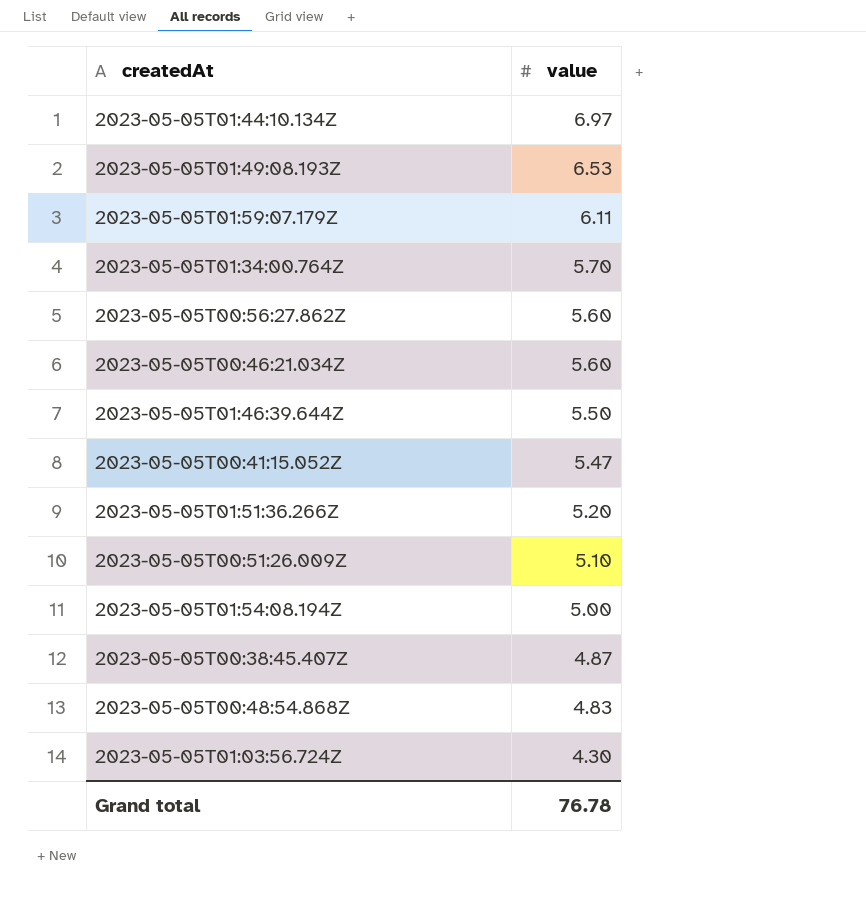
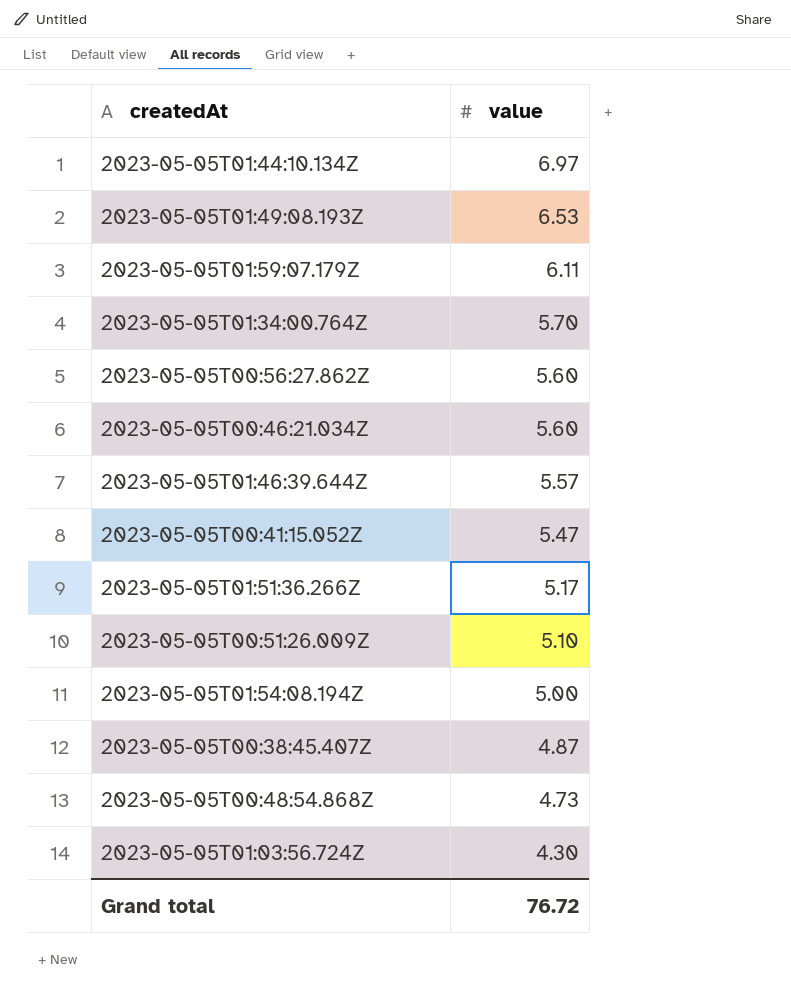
2023-05-05T01:46:39.644Z | value: 5.50 -> 5.57
2023-05-05T01:51:36.266Z | value: 5.20 -> 5.17
2023-05-05T00:48:54.868Z | value: 4.83 -> 4.73
Grand total | value: 76.78 -> 76.72

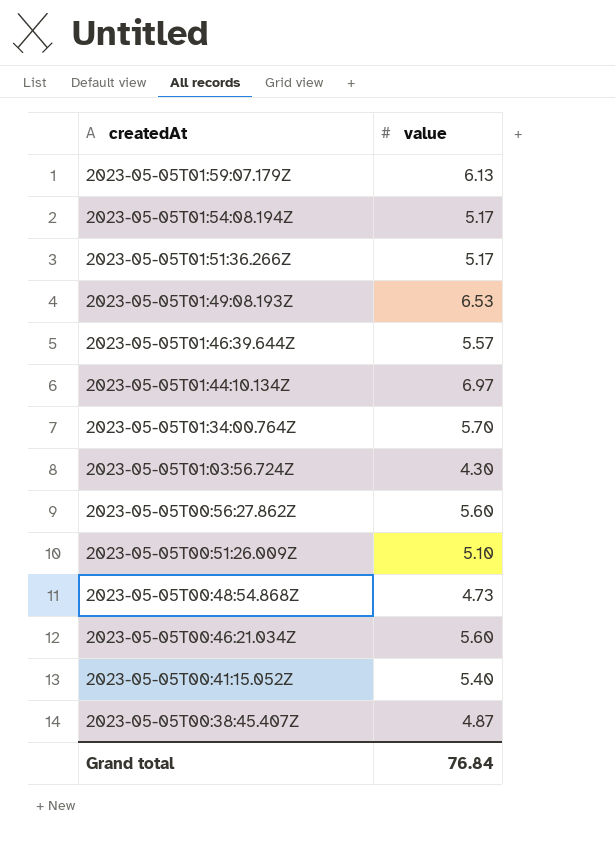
row order: value descending -> createdAt descending
2023-05-05T01:59:07.179Z | value: 6.11 -> 6.13
2023-05-05T01:54:08.194Z | value: 5.00 -> 5.17
2023-05-05T00:41:15.052Z | value: 5.47 -> 5.40
Grand total | value: 76.72 -> 76.84

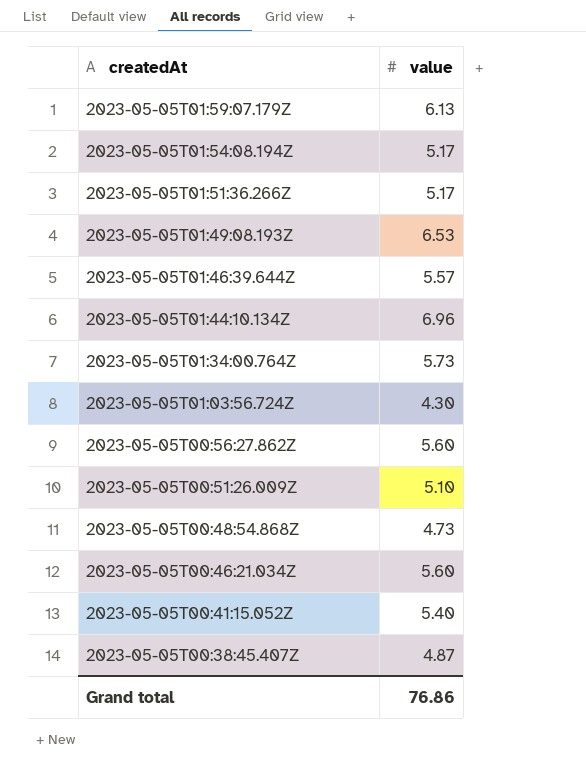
2023-05-05T01:44:10.134Z | value: 6.97 -> 6.96
2023-05-05T01:34:00.764Z | value: 5.70 -> 5.73
Grand total | value: 76.84 -> 76.86

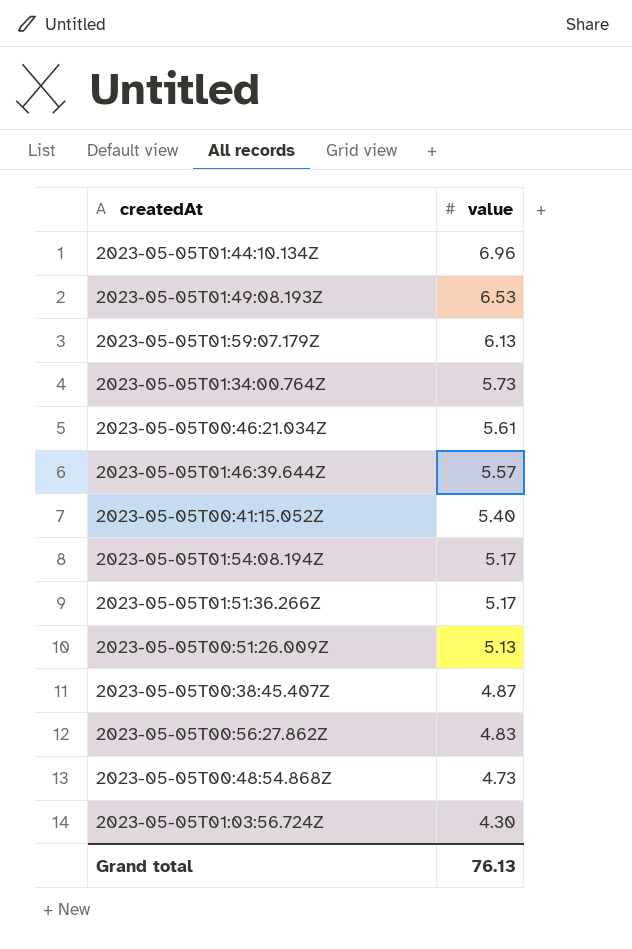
row order: createdAt descending -> value descending
2023-05-05T00:46:21.034Z | value: 5.60 -> 5.61
2023-05-05T00:51:26.009Z | value: 5.10 -> 5.13
2023-05-05T00:56:27.862Z | value: 5.60 -> 4.83
Grand total | value: 76.86 -> 76.13

